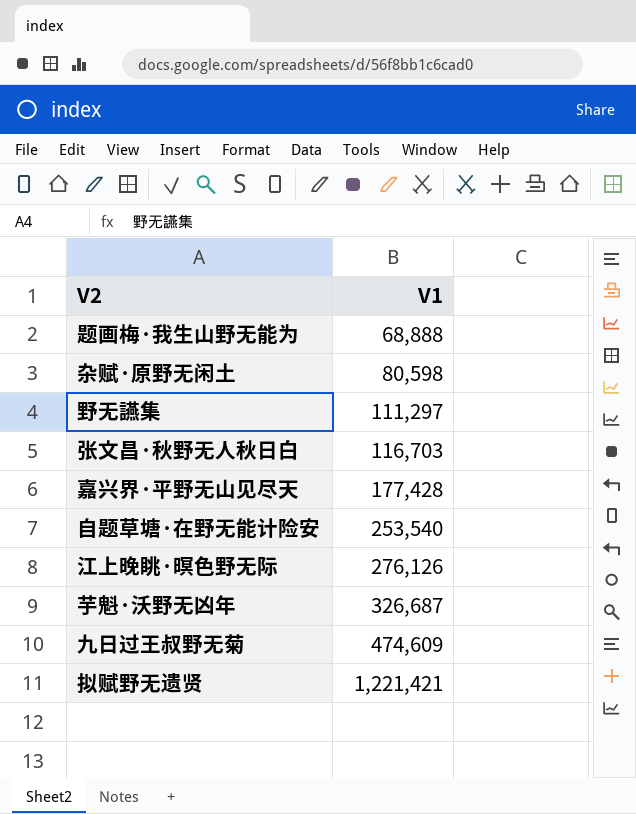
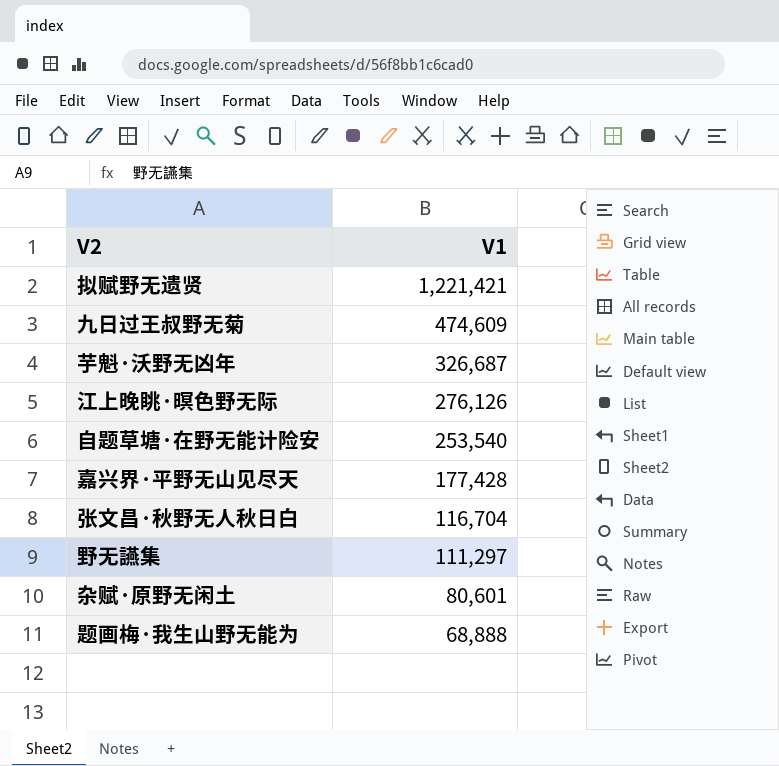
row order: V1 ascending -> V1 descending
张文昌·秋野无人秋日白 | V1: 116,703 -> 116,704
杂赋·原野无闲土 | V1: 80,598 -> 80,601

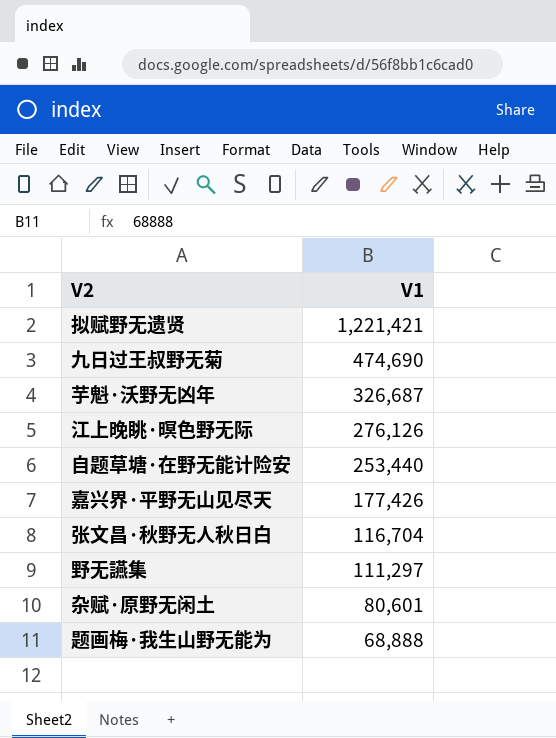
九日过王叔野无菊 | V1: 474,609 -> 474,690
自题草塘·在野无能计险安 | V1: 253,540 -> 253,440
嘉兴界·平野无山见尽天 | V1: 177,428 -> 177,426

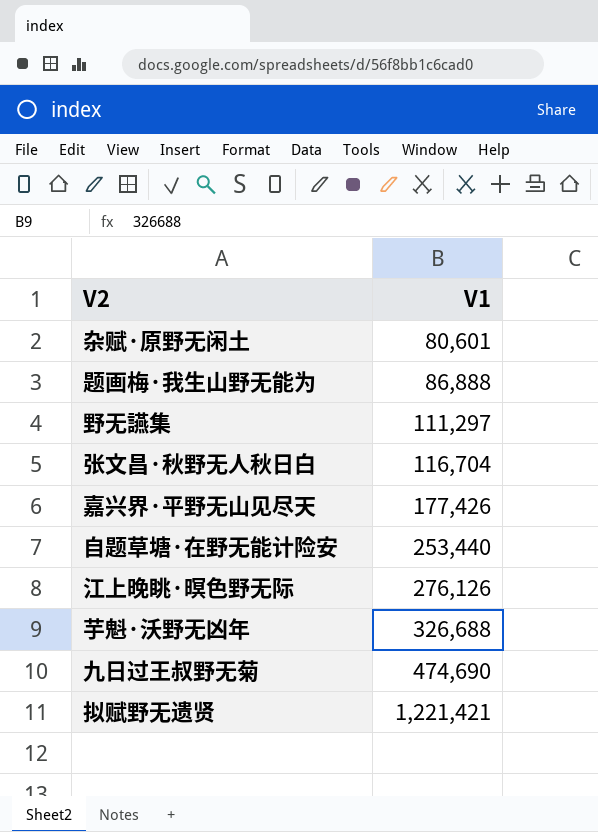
row order: V1 descending -> V1 ascending
题画梅·我生山野无能为 | V1: 68,888 -> 86,888
芋魁·沃野无凶年 | V1: 326,687 -> 326,688

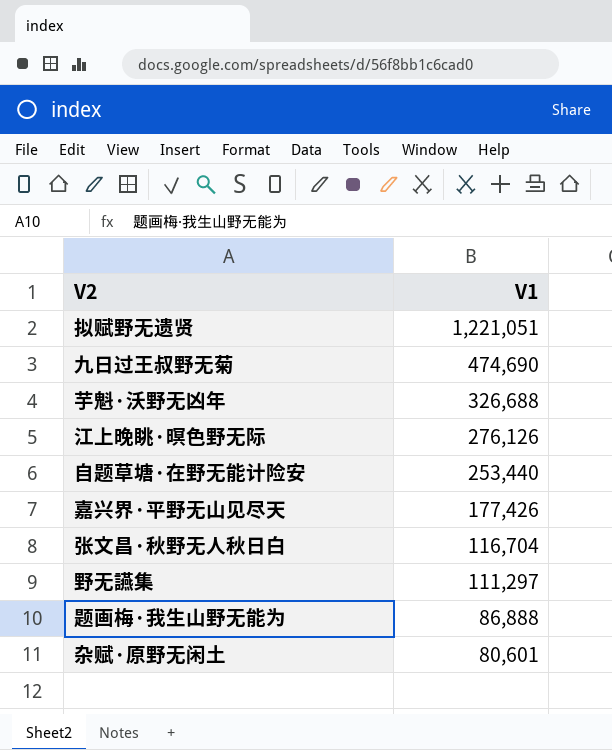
row order: V1 ascending -> V1 descending
拟赋野无遗贤 | V1: 1,221,421 -> 1,221,051

